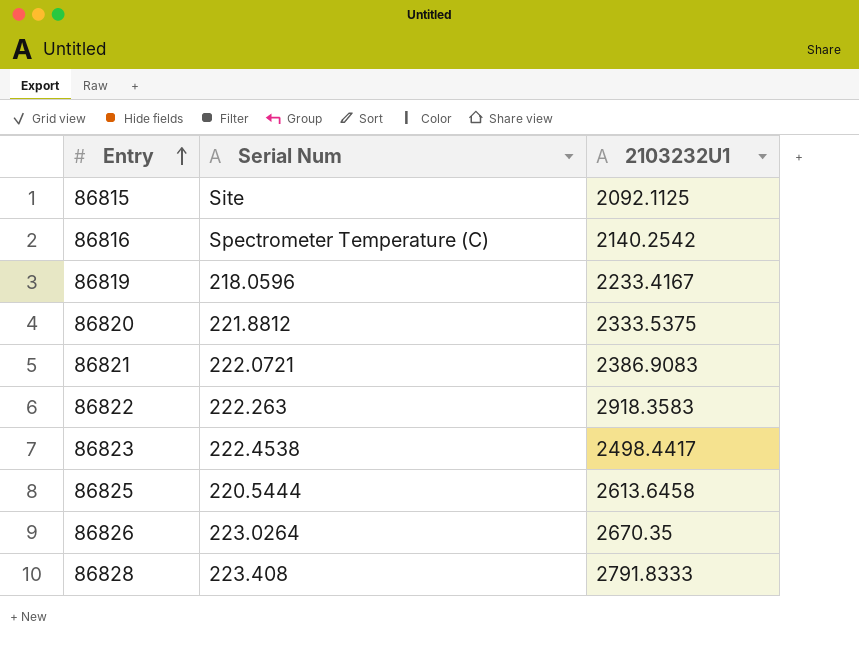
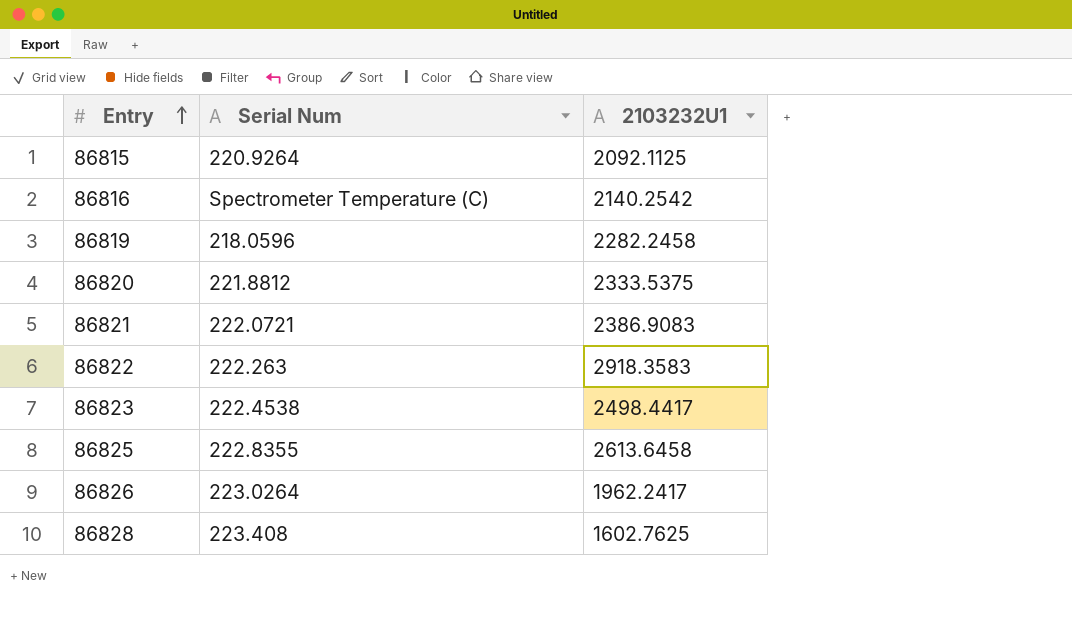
86815 | Serial Num: Site -> 220.9264
86819 | 2103232U1: 2233.4167 -> 2282.2458
86825 | Serial Num: 220.5444 -> 222.8355
86826 | 2103232U1: 2670.35 -> 1962.2417
86828 | 2103232U1: 2791.8333 -> 1602.7625

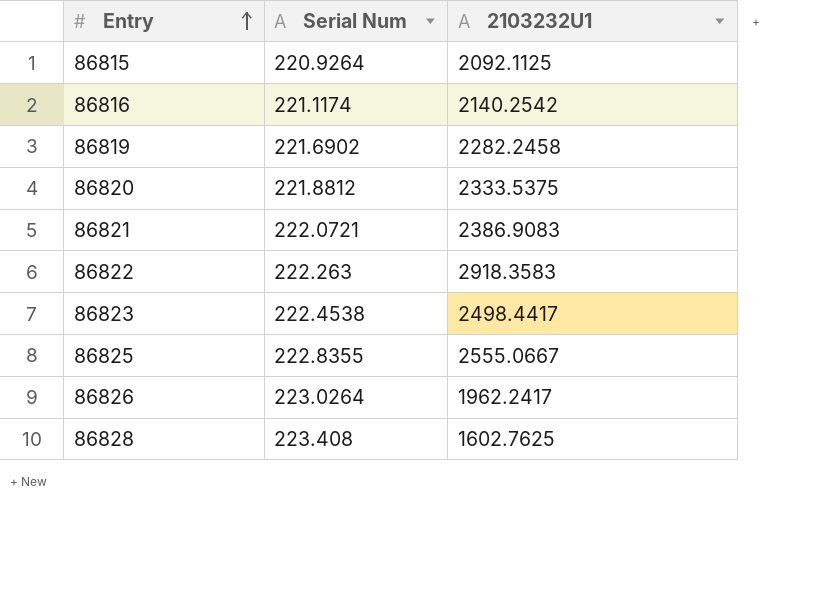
86816 | Serial Num: Spectrometer Temperature (C) -> 221.1174
86819 | Serial Num: 218.0596 -> 221.6902
86825 | 2103232U1: 2613.6458 -> 2555.0667

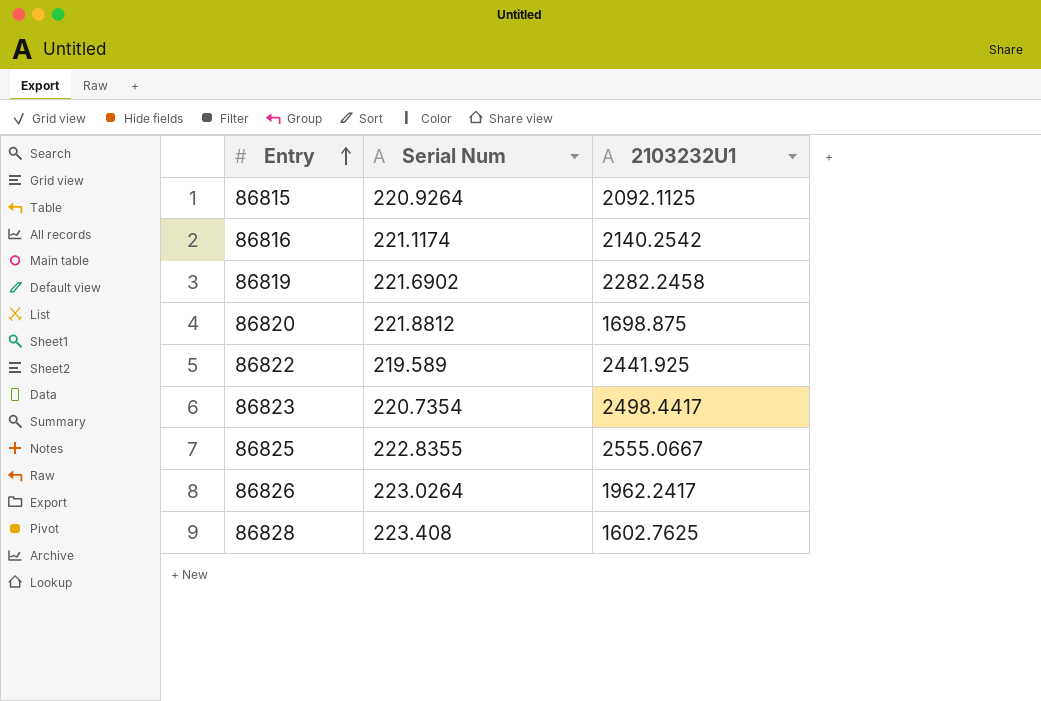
row 86821: 222.0721 | 2386.9083 -> none
86820 | 2103232U1: 2333.5375 -> 1698.875
86822 | Serial Num: 222.263 -> 219.589
86822 | 2103232U1: 2918.3583 -> 2441.925
86823 | Serial Num: 222.4538 -> 220.7354

